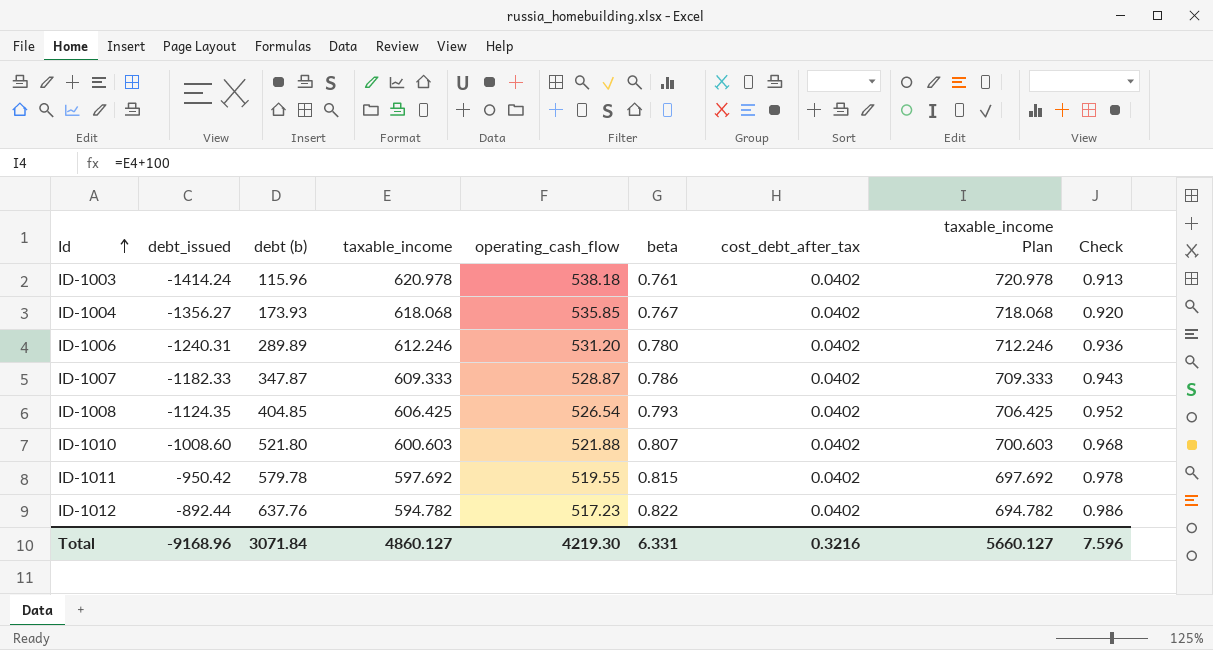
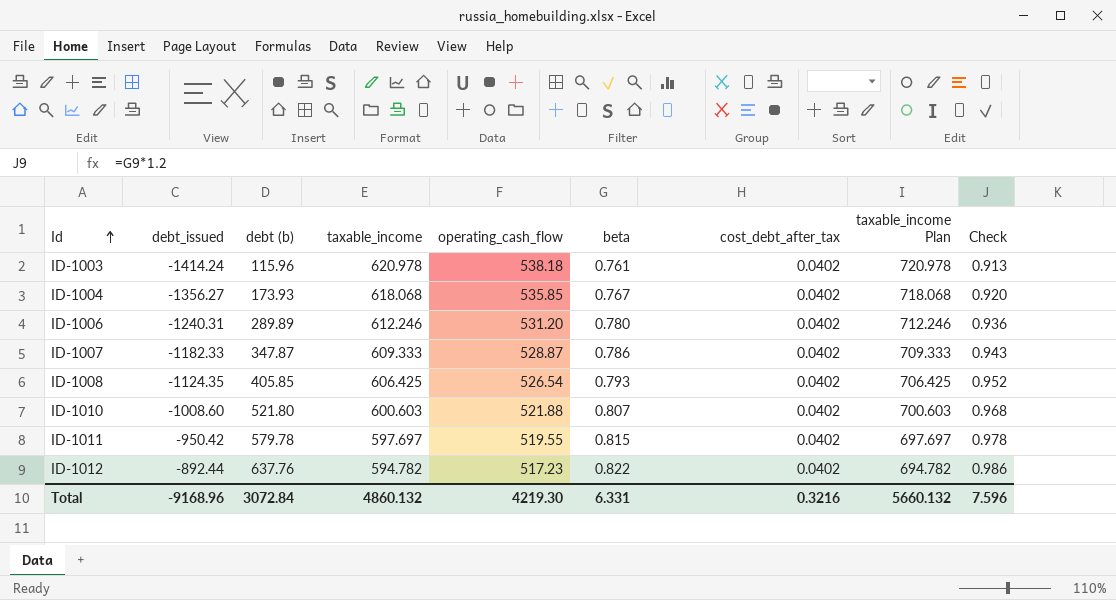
ID-1008 | debt (b): 404.85 -> 405.85
ID-1011 | taxable_income: 597.692 -> 597.697
ID-1011 | taxable_income Plan: 697.692 -> 697.697
Total | debt (b): 3071.84 -> 3072.84
Total | taxable_income: 4860.127 -> 4860.132
Total | taxable_income Plan: 5660.127 -> 5660.132

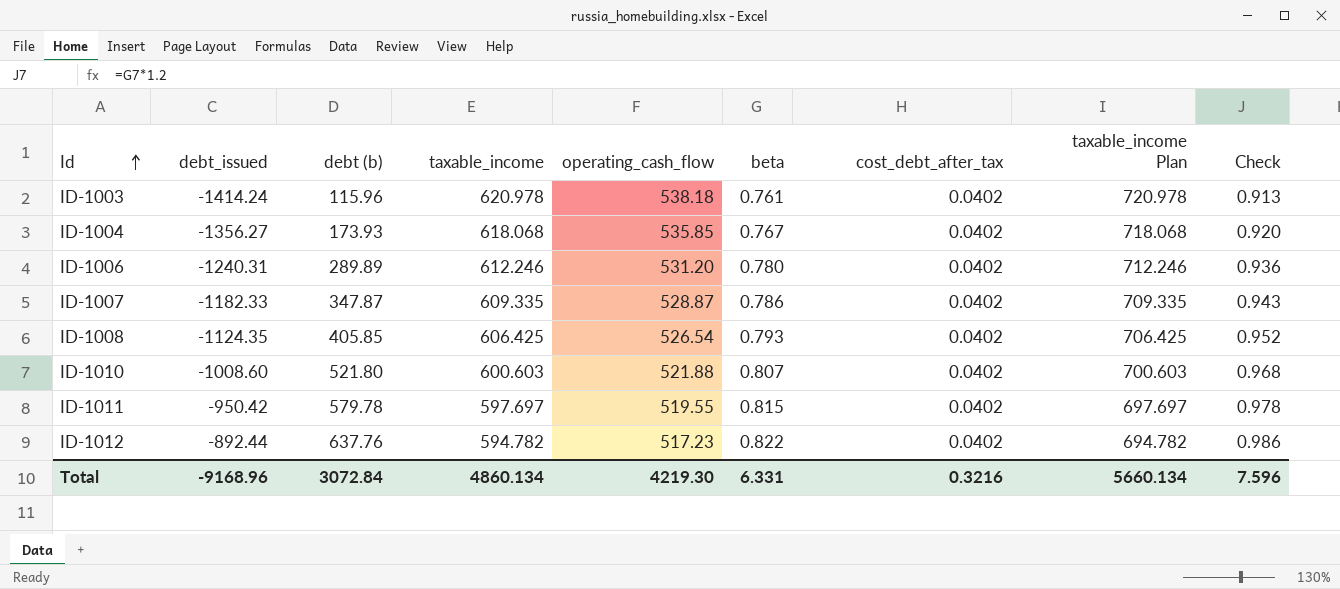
ID-1007 | taxable_income: 609.333 -> 609.335
ID-1007 | taxable_income Plan: 709.333 -> 709.335
Total | taxable_income: 4860.132 -> 4860.134
Total | taxable_income Plan: 5660.132 -> 5660.134

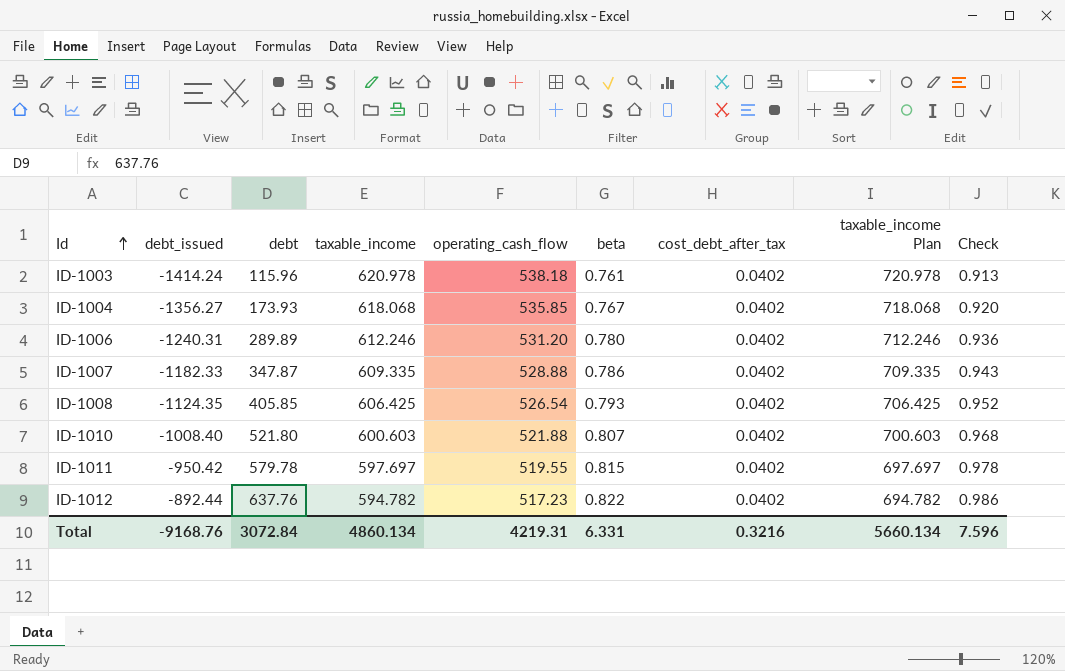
column name: debt (b) -> debt
ID-1007 | operating_cash_flow: 528.87 -> 528.88
ID-1010 | debt_issued: -1008.60 -> -1008.40
Total | debt_issued: -9168.96 -> -9168.76
Total | operating_cash_flow: 4219.30 -> 4219.31

